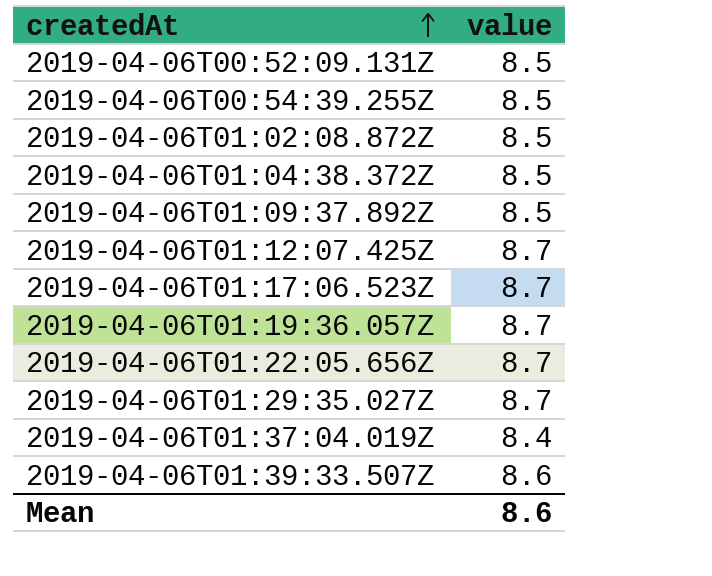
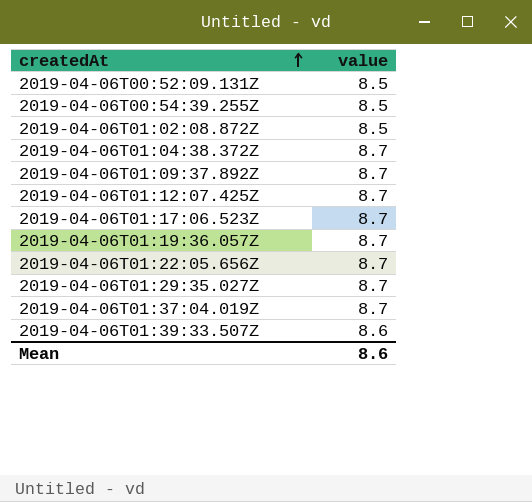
2019-04-06T01:04:38.372Z | value: 8.5 -> 8.7
2019-04-06T01:09:37.892Z | value: 8.5 -> 8.7
2019-04-06T01:37:04.019Z | value: 8.4 -> 8.7

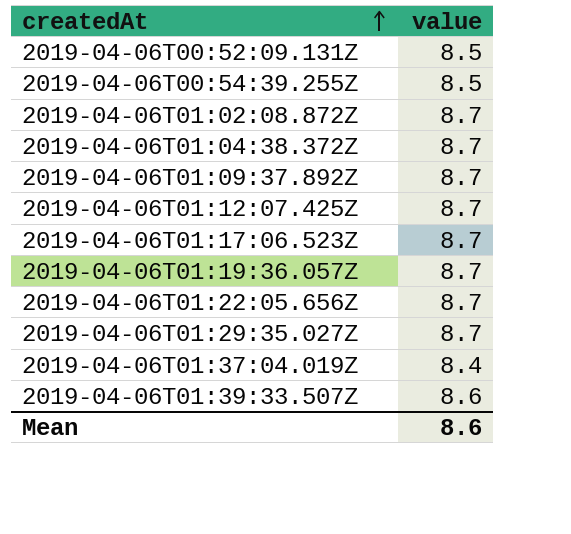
2019-04-06T01:02:08.872Z | value: 8.5 -> 8.7
2019-04-06T01:37:04.019Z | value: 8.7 -> 8.4

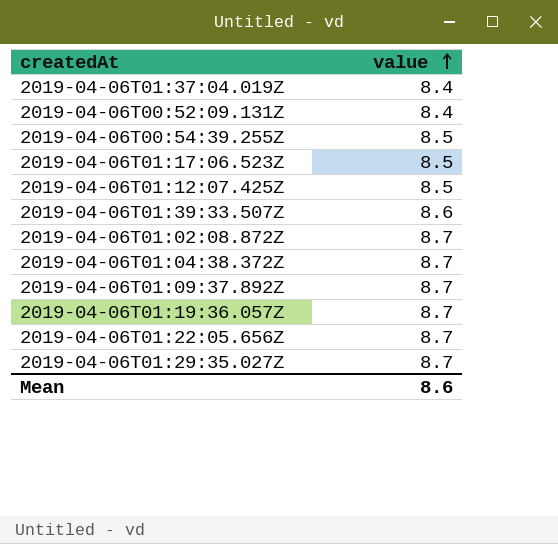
row order: createdAt ascending -> value ascending
2019-04-06T00:52:09.131Z | value: 8.5 -> 8.4
2019-04-06T01:17:06.523Z | value: 8.7 -> 8.5
2019-04-06T01:12:07.425Z | value: 8.7 -> 8.5

